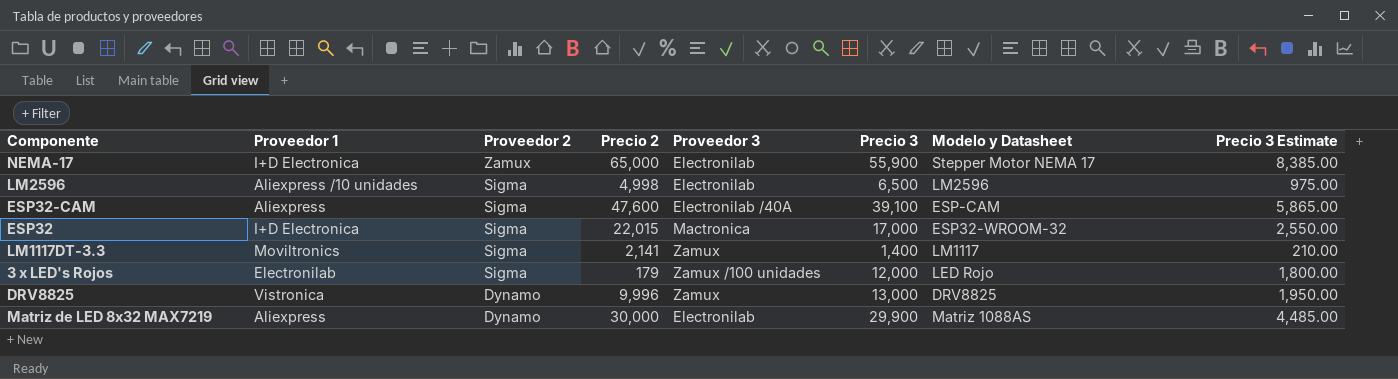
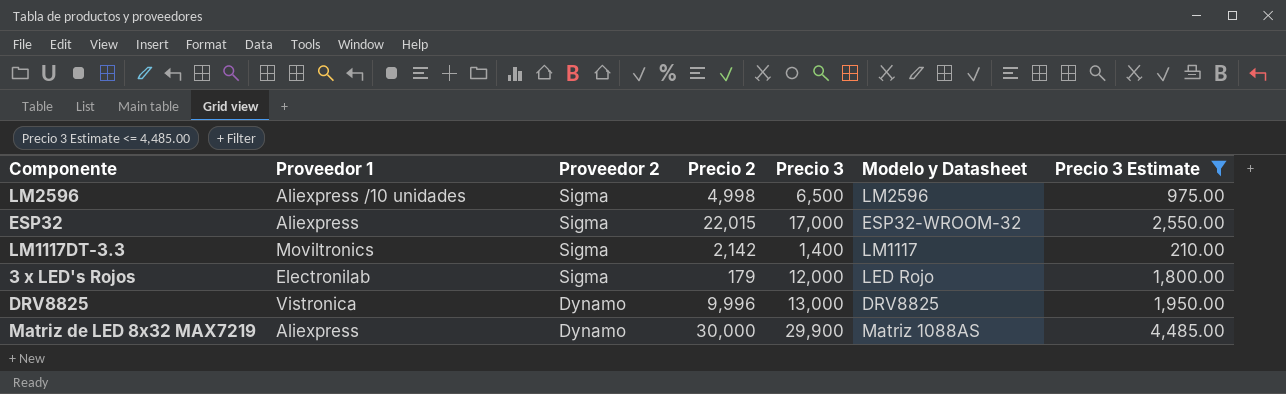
filter: none -> Precio 3 Estimate <= 4,485.00
column Proveedor 3 | position: 5 -> none
ESP32 | Proveedor 1: I+D Electronica -> Aliexpress
LM1117DT-3.3 | Precio 2: 2,141 -> 2,142

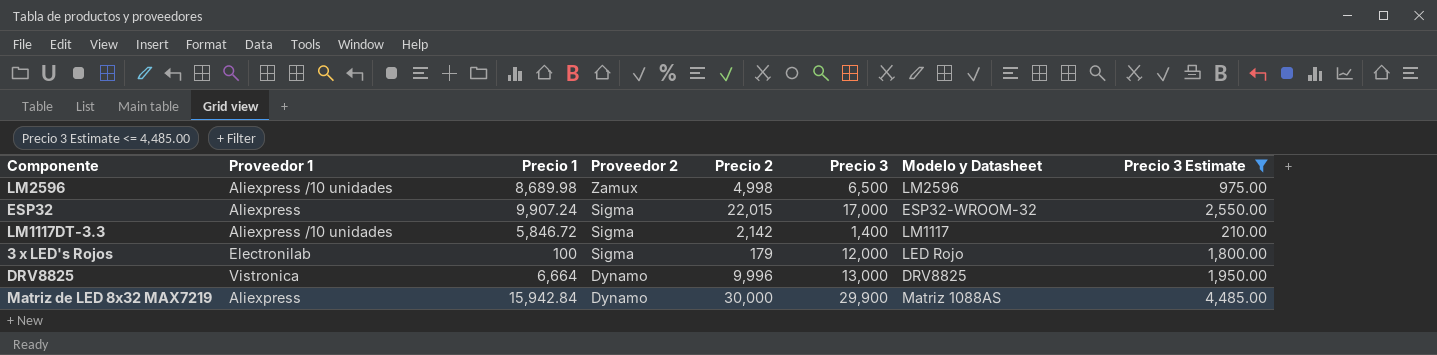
column Precio 1 | position: none -> 3
LM2596 | Proveedor 2: Sigma -> Zamux
LM1117DT-3.3 | Proveedor 1: Moviltronics -> Aliexpress /10 unidades

